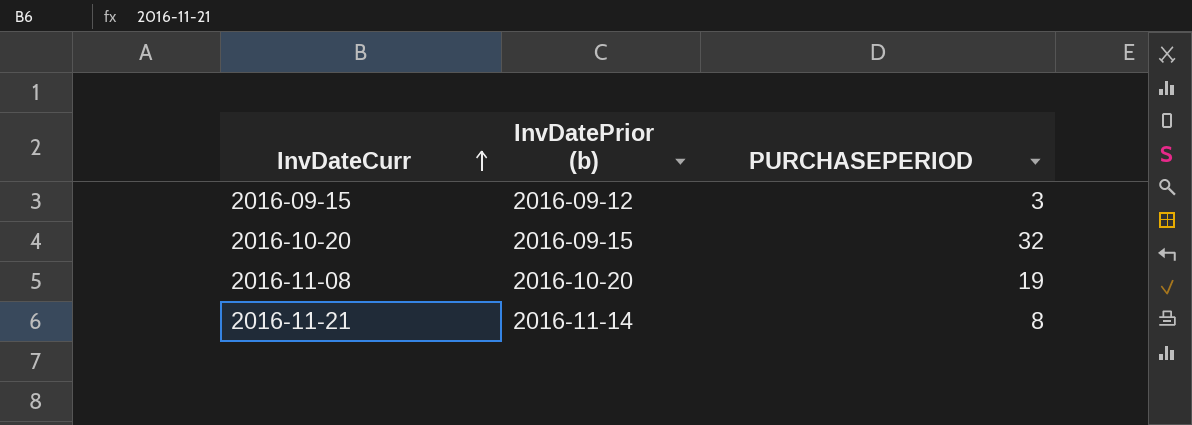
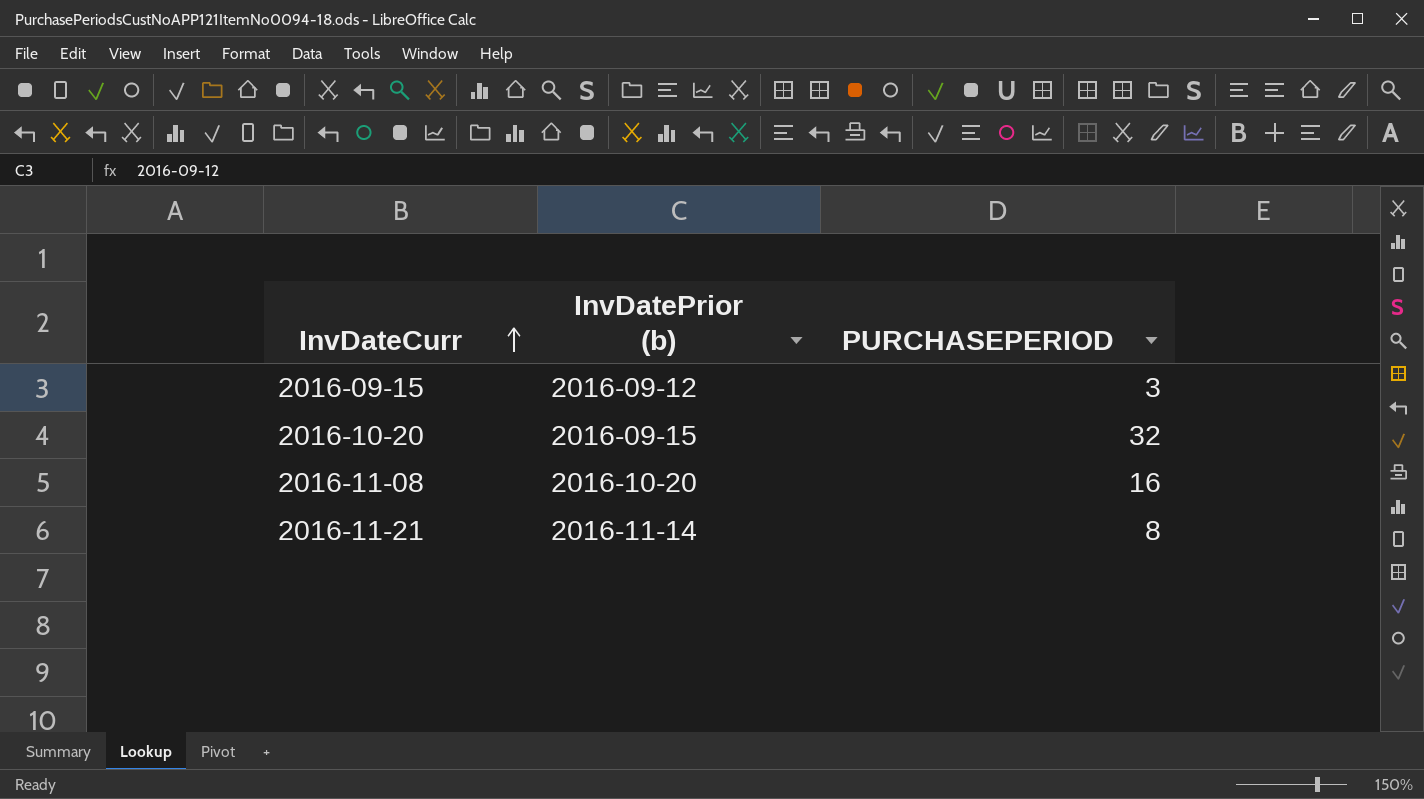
2016-11-08 | PURCHASEPERIOD: 19 -> 16

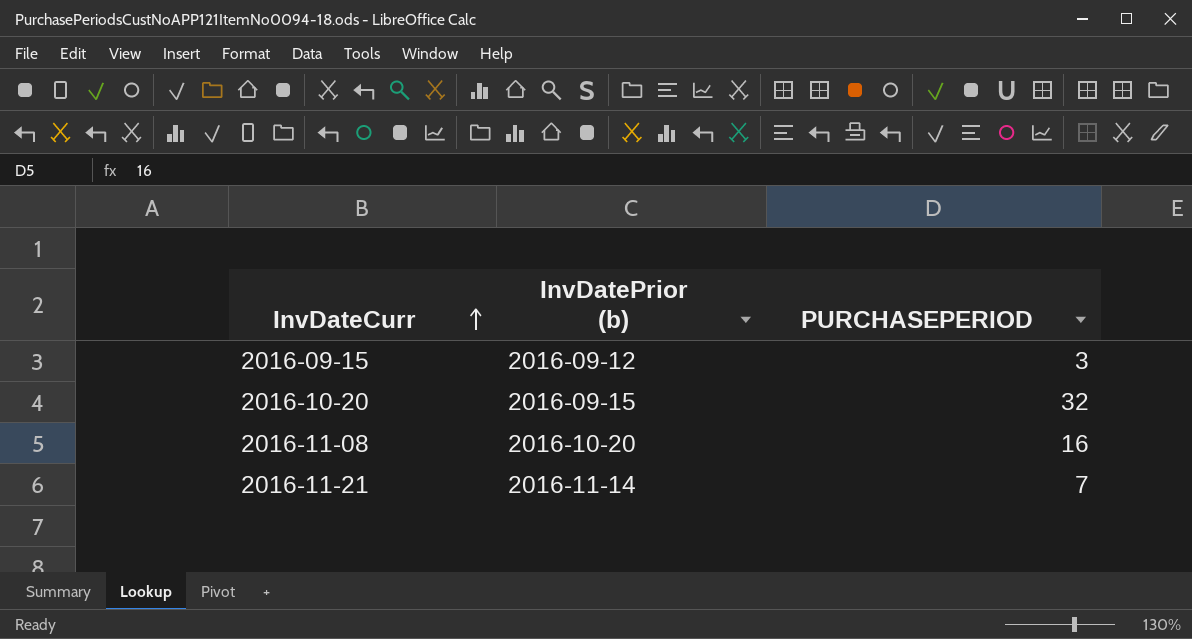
2016-11-21 | PURCHASEPERIOD: 8 -> 7

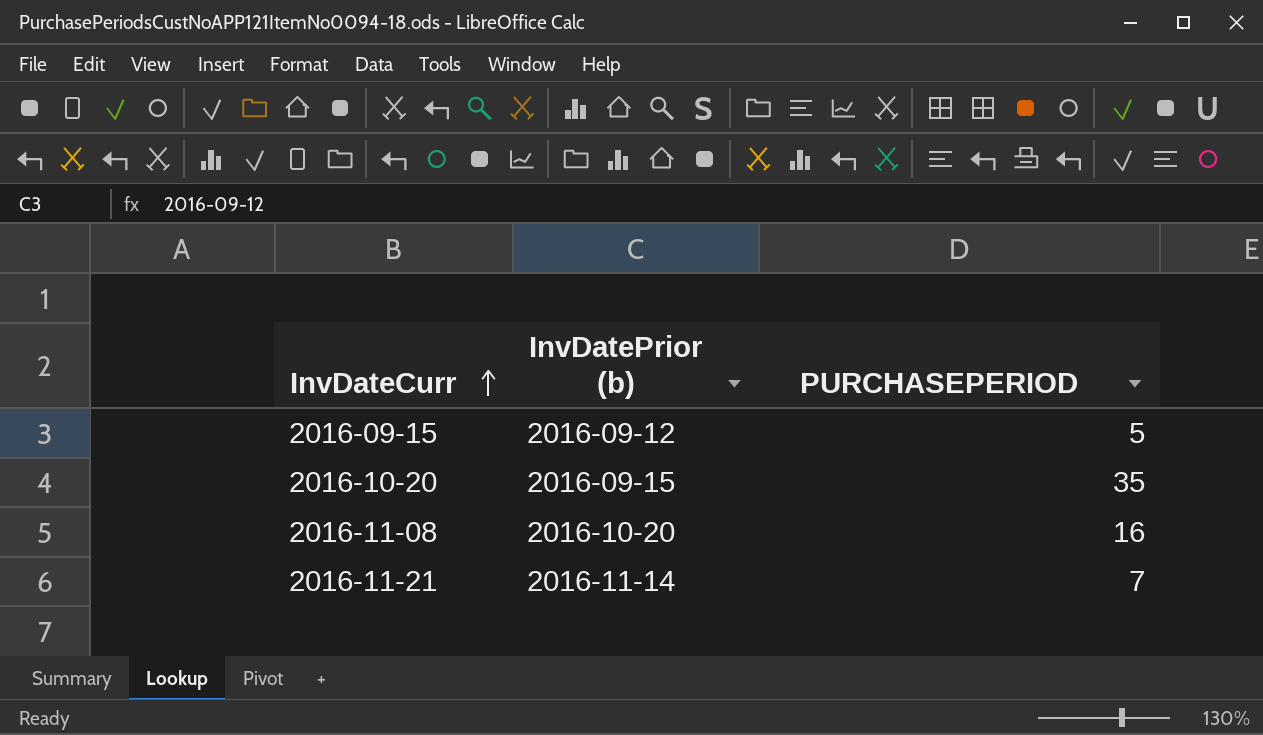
2016-09-15 | PURCHASEPERIOD: 3 -> 5
2016-10-20 | PURCHASEPERIOD: 32 -> 35

